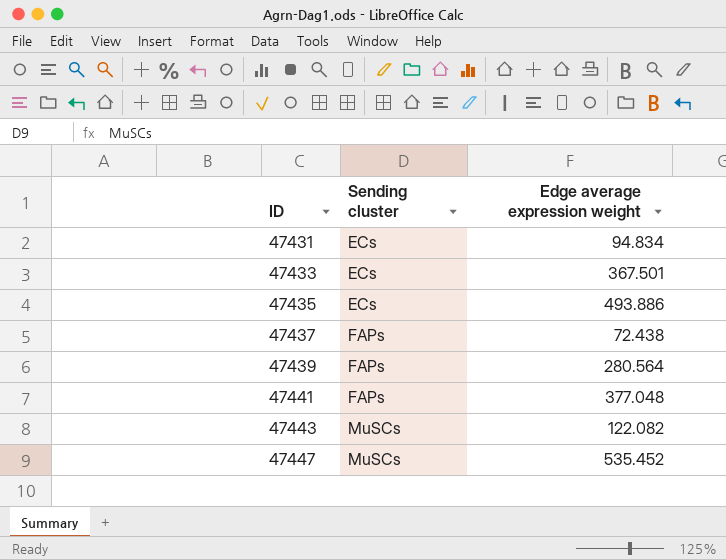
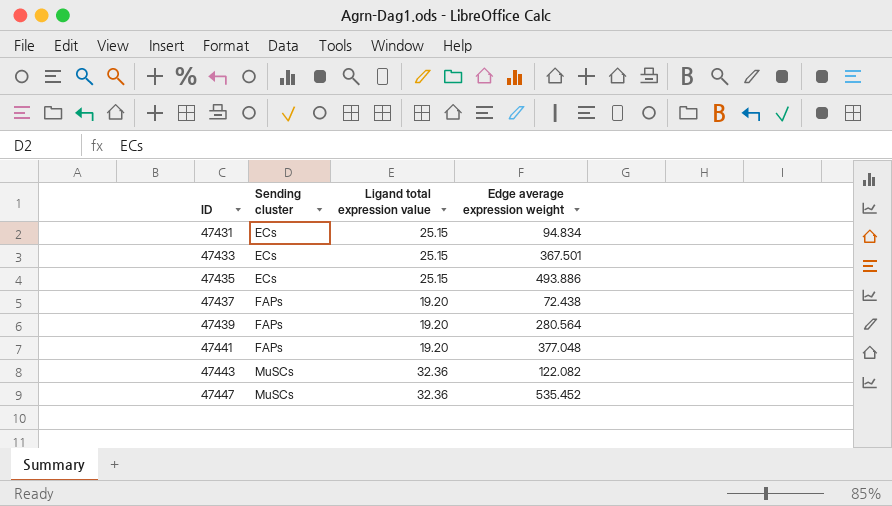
column Ligand total expression value | position: none -> 3

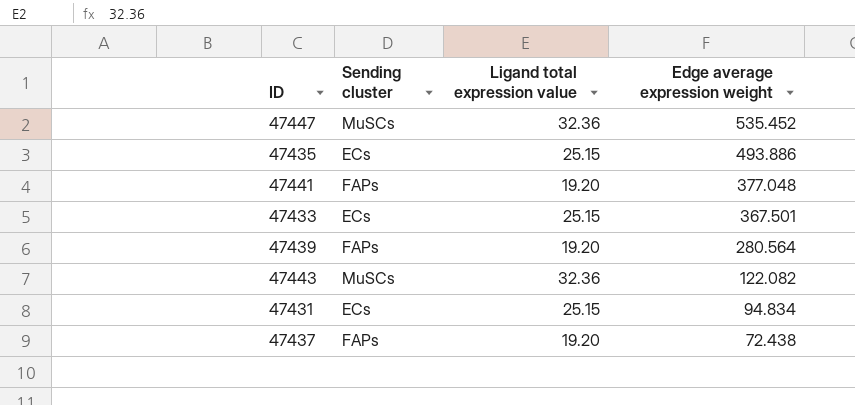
row order: ID ascending -> Edge average expression weight descending

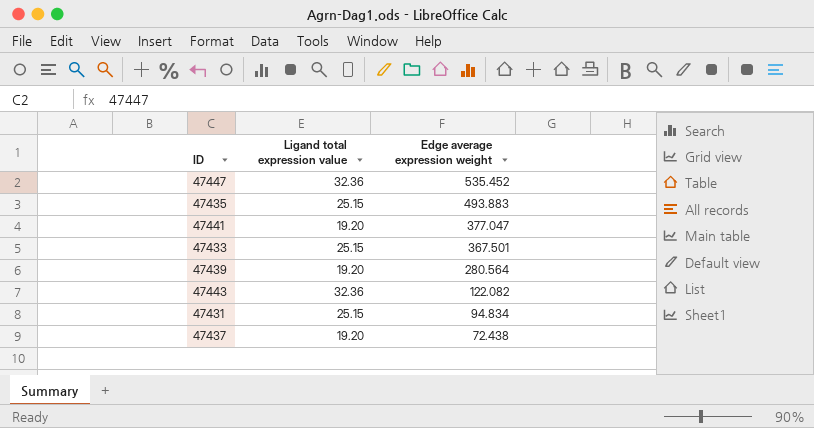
column Sending cluster | position: 2 -> none
47435 | Edge average expression weight: 493.886 -> 493.883
47441 | Edge average expression weight: 377.048 -> 377.047

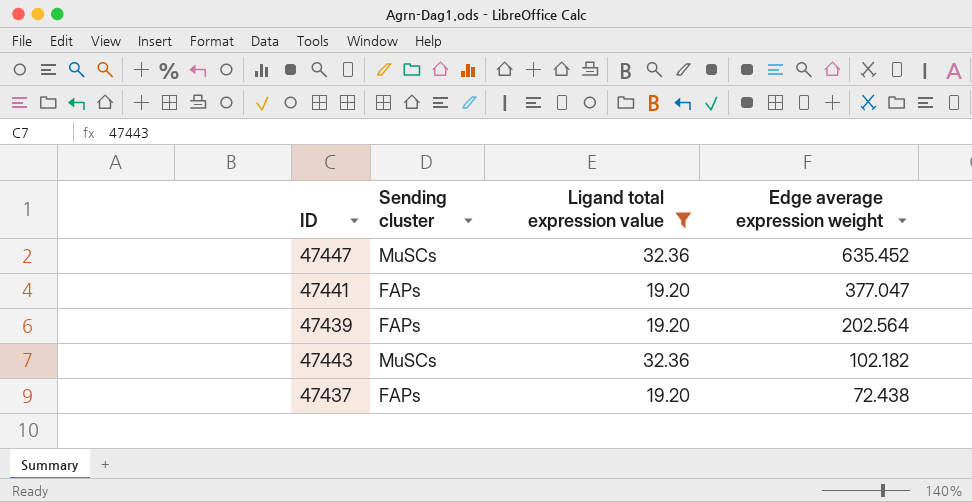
filter: none -> Ligand total expression value != 25.15
column Sending cluster | position: none -> 2
47447 | Edge average expression weight: 535.452 -> 635.452
47439 | Edge average expression weight: 280.564 -> 202.564
47443 | Edge average expression weight: 122.082 -> 102.182

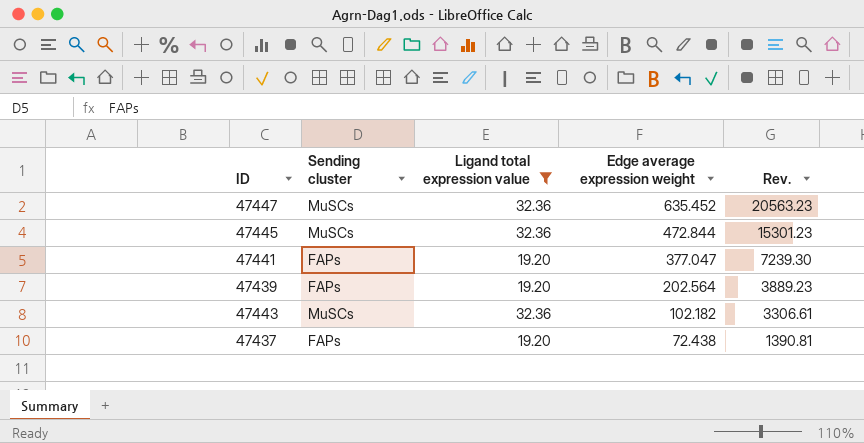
column Rev. | formula: none -> [Ligand total expression value] * [Edge average expression weight]
row 47445: none -> MuSCs | 32.36 | 472.844 | 15301.23

